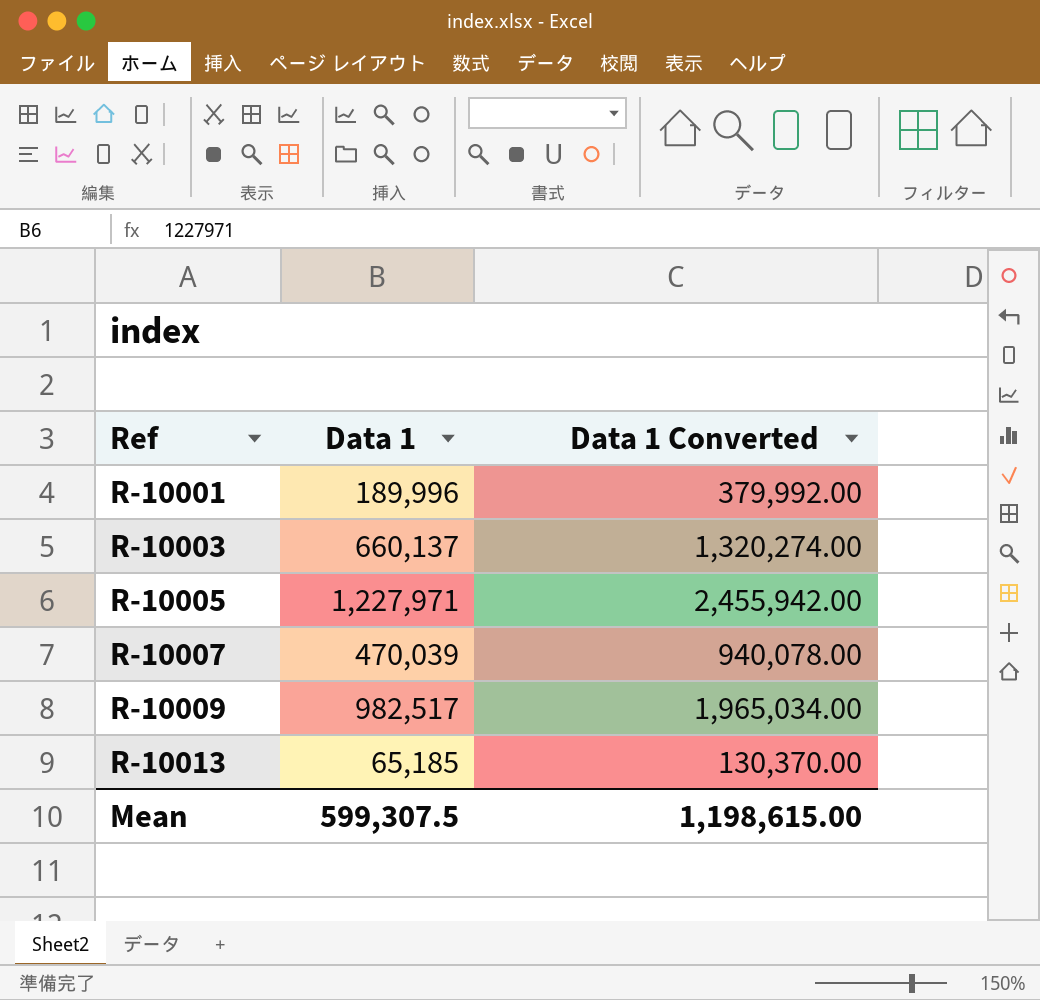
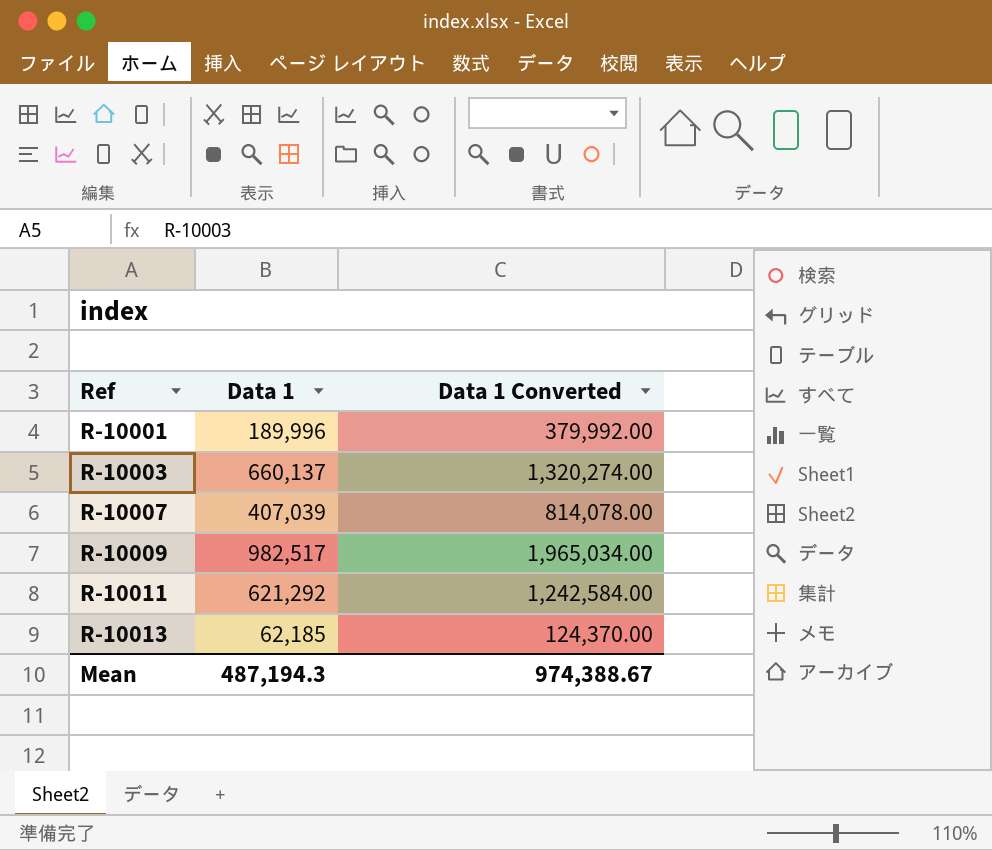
row R-10005: 1,227,971 | 2,455,942.00 -> none
R-10007 | Data 1: 470,039 -> 407,039
R-10007 | Data 1 Converted: 940,078.00 -> 814,078.00
row R-10011: none -> 621,292 | 1,242,584.00
R-10013 | Data 1: 65,185 -> 62,185
R-10013 | Data 1 Converted: 130,370.00 -> 124,370.00
Mean | Data 1: 599,307.5 -> 487,194.3
Mean | Data 1 Converted: 1,198,615.00 -> 974,388.67

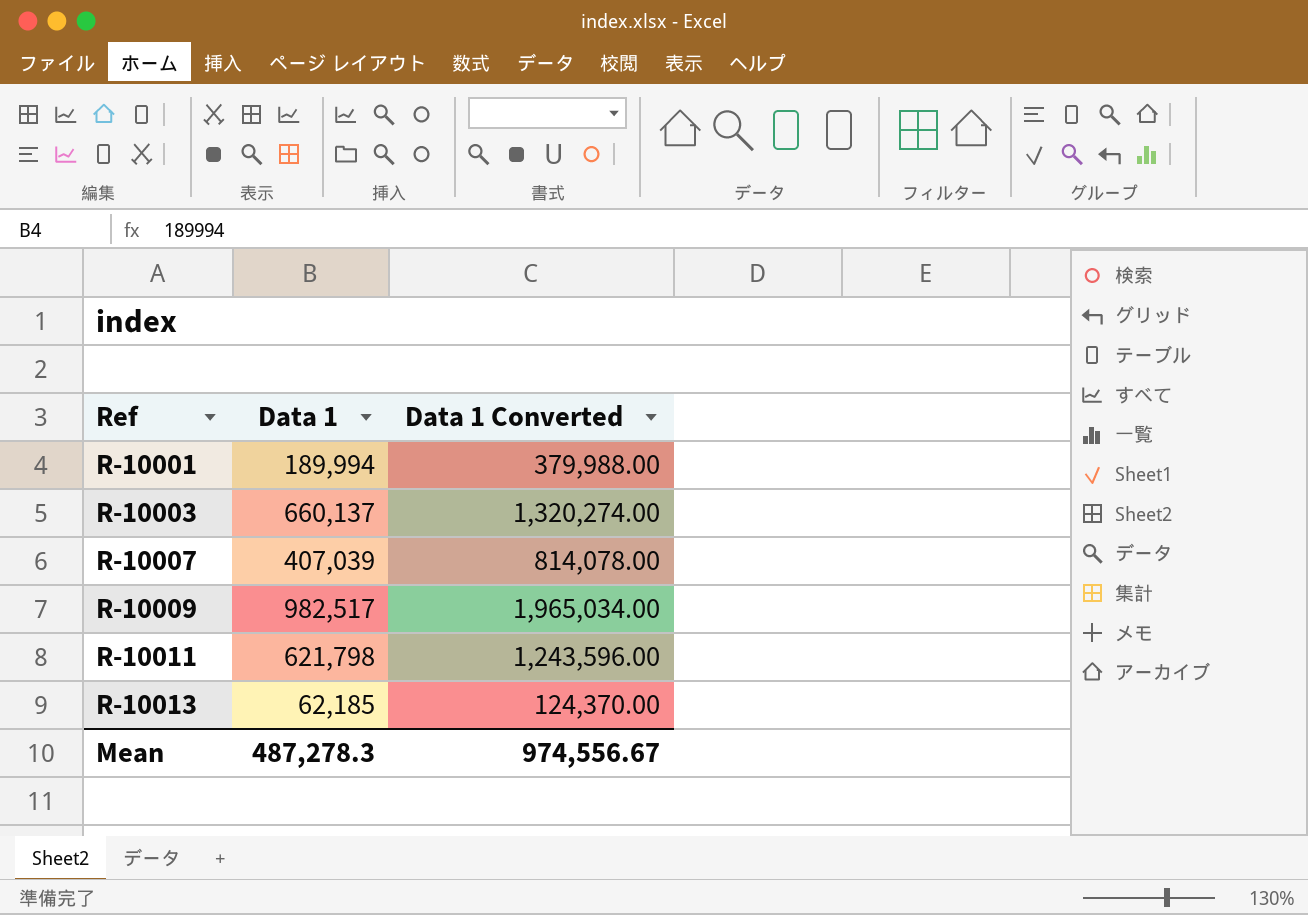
R-10001 | Data 1: 189,996 -> 189,994
R-10001 | Data 1 Converted: 379,992.00 -> 379,988.00
R-10011 | Data 1: 621,292 -> 621,798
R-10011 | Data 1 Converted: 1,242,584.00 -> 1,243,596.00
Mean | Data 1: 487,194.3 -> 487,278.3
Mean | Data 1 Converted: 974,388.67 -> 974,556.67

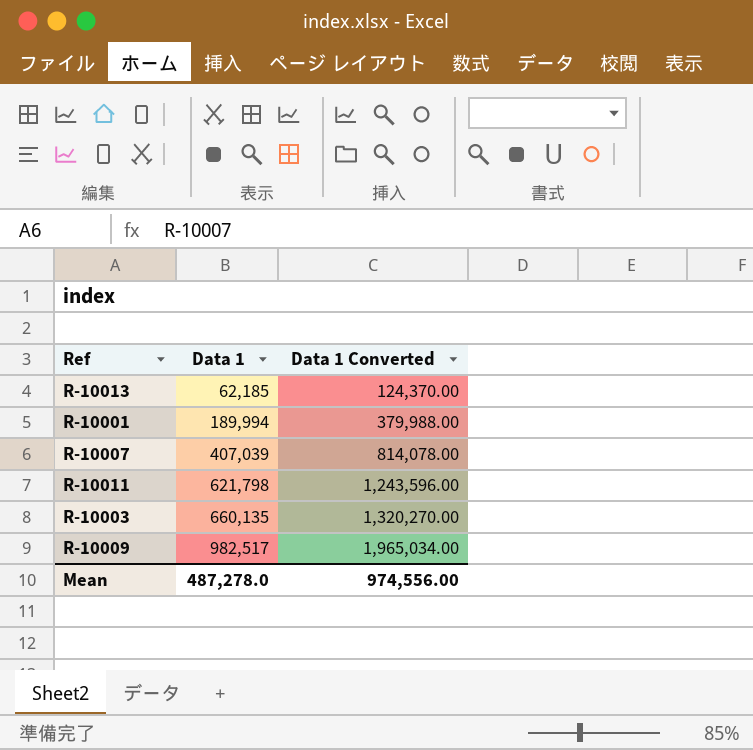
row order: Ref ascending -> Data 1 ascending
R-10003 | Data 1: 660,137 -> 660,135
R-10003 | Data 1 Converted: 1,320,274.00 -> 1,320,270.00
Mean | Data 1: 487,278.3 -> 487,278.0
Mean | Data 1 Converted: 974,556.67 -> 974,556.00

